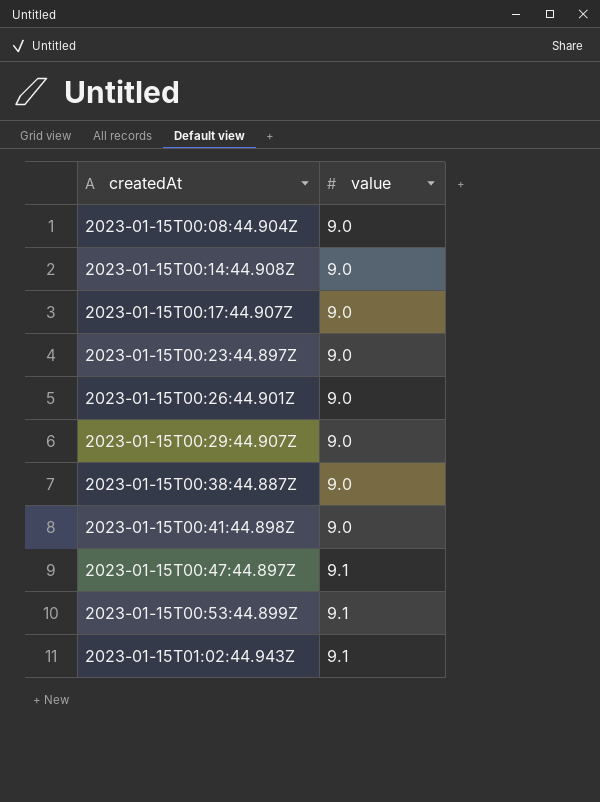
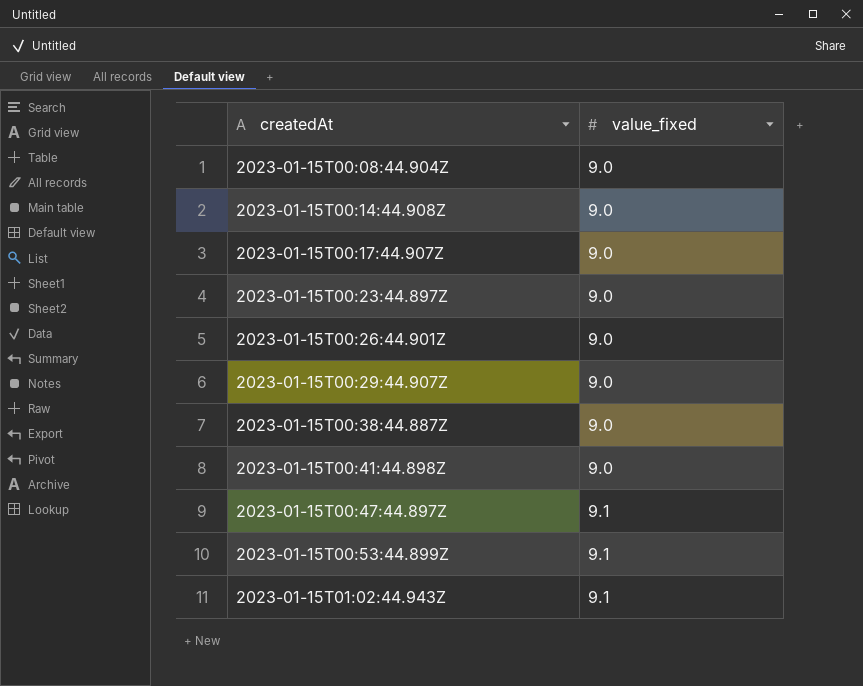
column name: value -> value_fixed

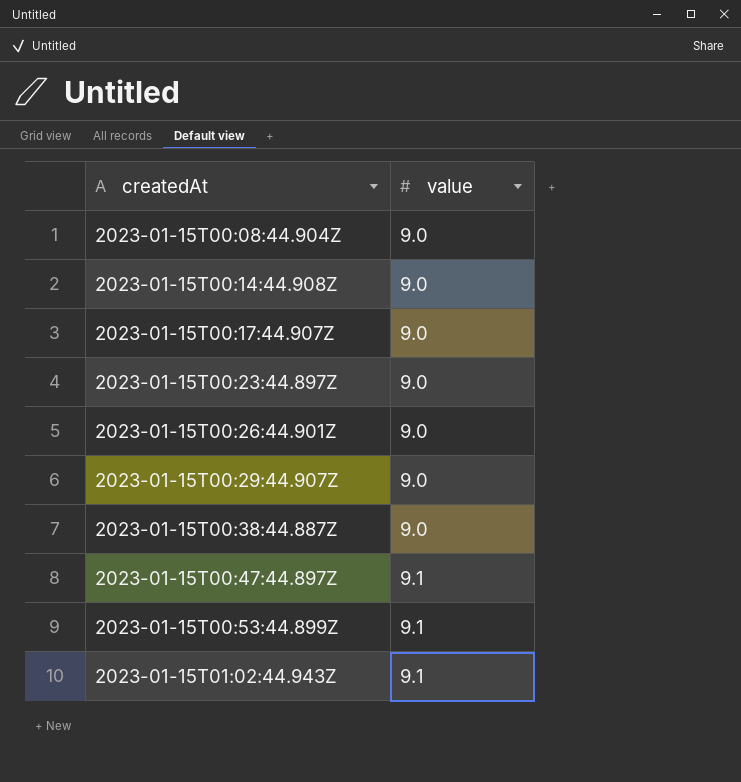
column name: value_fixed -> value
row 2023-01-15T00:41:44.898Z: 9.0 -> none

